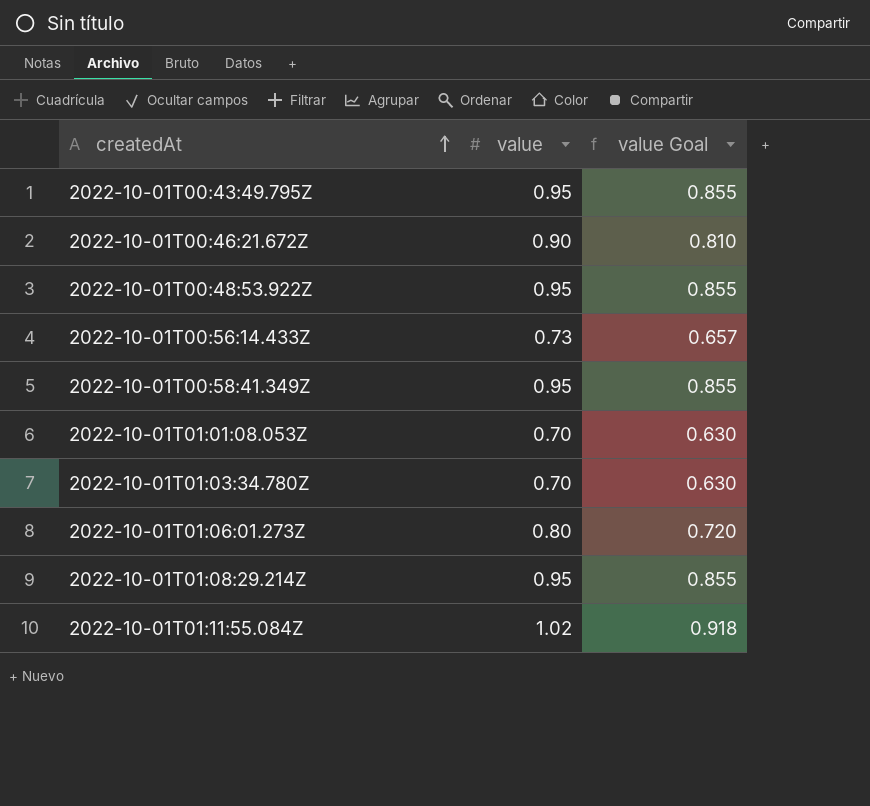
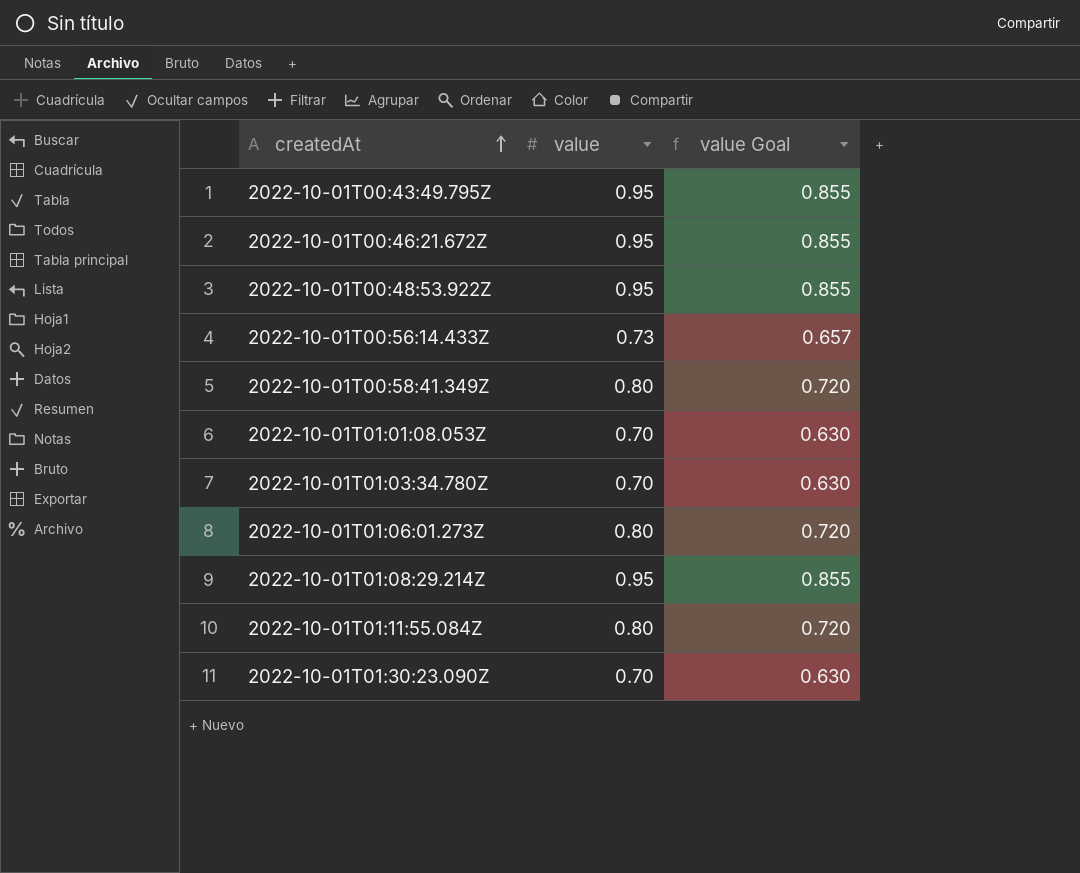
2022-10-01T00:46:21.672Z | value: 0.90 -> 0.95
2022-10-01T00:46:21.672Z | value Goal: 0.810 -> 0.855
2022-10-01T00:58:41.349Z | value: 0.95 -> 0.80
2022-10-01T00:58:41.349Z | value Goal: 0.855 -> 0.720
2022-10-01T01:11:55.084Z | value: 1.02 -> 0.80
2022-10-01T01:11:55.084Z | value Goal: 0.918 -> 0.720
row 2022-10-01T01:30:23.090Z: none -> 0.70 | 0.630

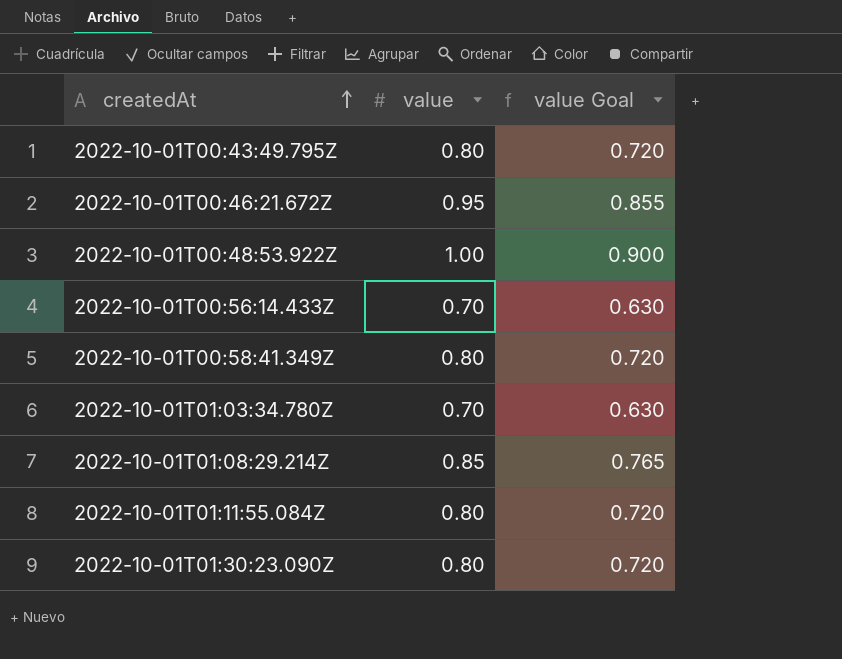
row 2022-10-01T01:01:08.053Z: 0.70 | 0.630 -> none
row 2022-10-01T01:06:01.273Z: 0.80 | 0.720 -> none
2022-10-01T00:43:49.795Z | value: 0.95 -> 0.80
2022-10-01T00:43:49.795Z | value Goal: 0.855 -> 0.720
2022-10-01T00:48:53.922Z | value: 0.95 -> 1.00
2022-10-01T00:48:53.922Z | value Goal: 0.855 -> 0.900
2022-10-01T00:56:14.433Z | value: 0.73 -> 0.70
2022-10-01T00:56:14.433Z | value Goal: 0.657 -> 0.630
2022-10-01T01:08:29.214Z | value: 0.95 -> 0.85
2022-10-01T01:08:29.214Z | value Goal: 0.855 -> 0.765
2022-10-01T01:30:23.090Z | value: 0.70 -> 0.80
2022-10-01T01:30:23.090Z | value Goal: 0.630 -> 0.720

